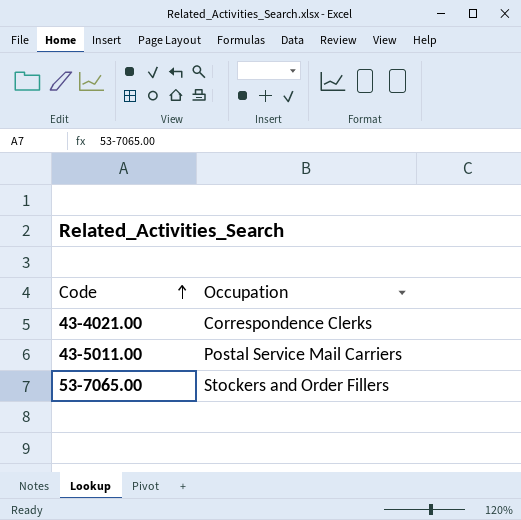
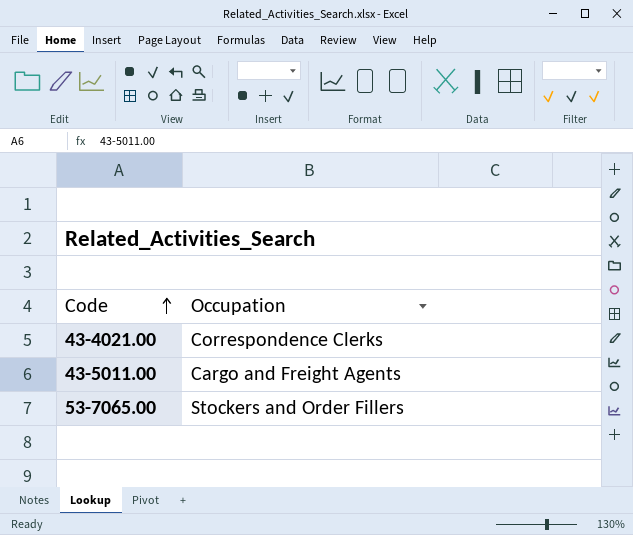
43-5011.00 | Occupation: Postal Service Mail Carriers -> Cargo and Freight Agents

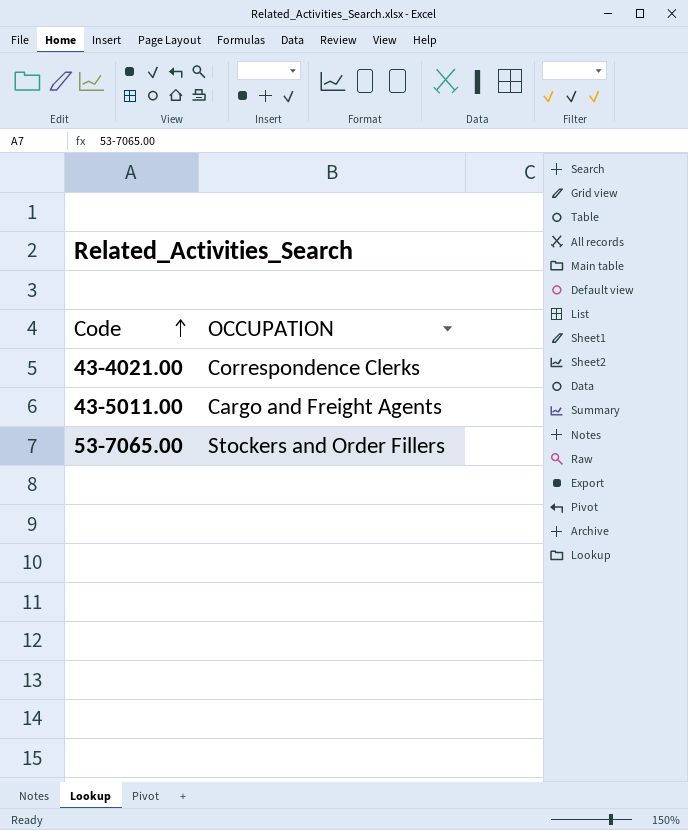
column name: Occupation -> OCCUPATION

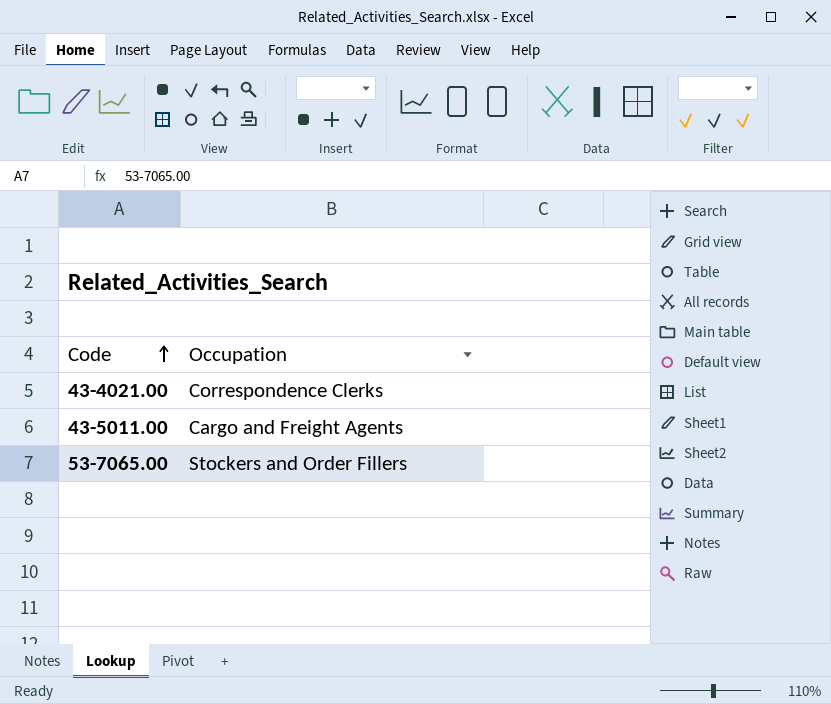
column name: OCCUPATION -> Occupation

